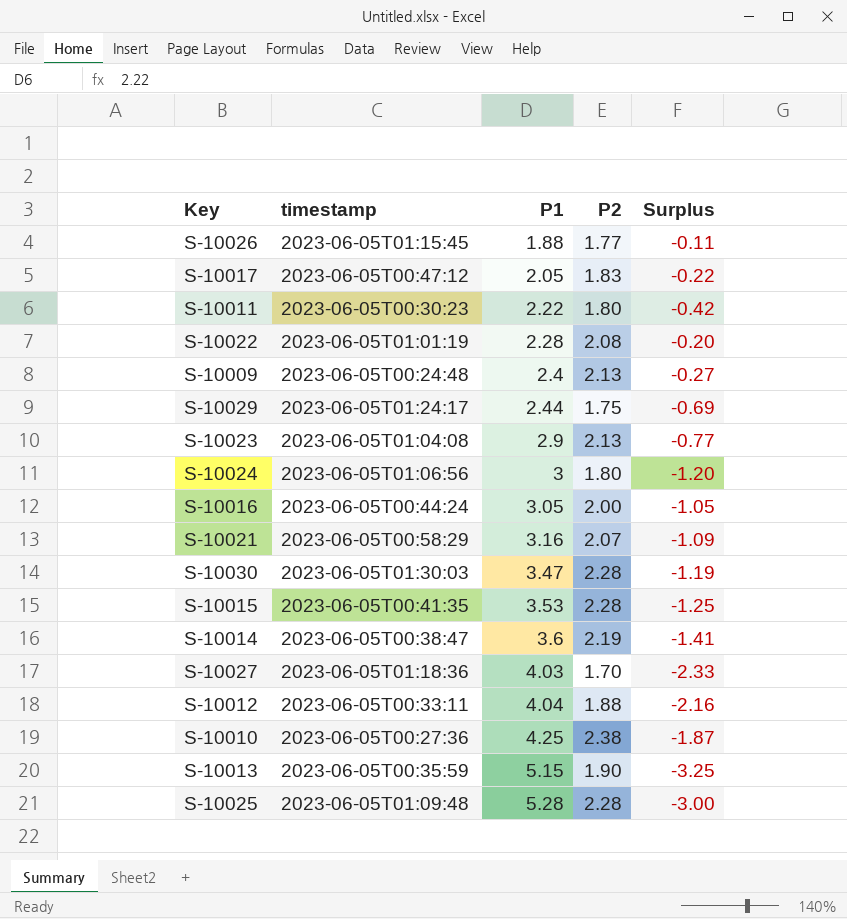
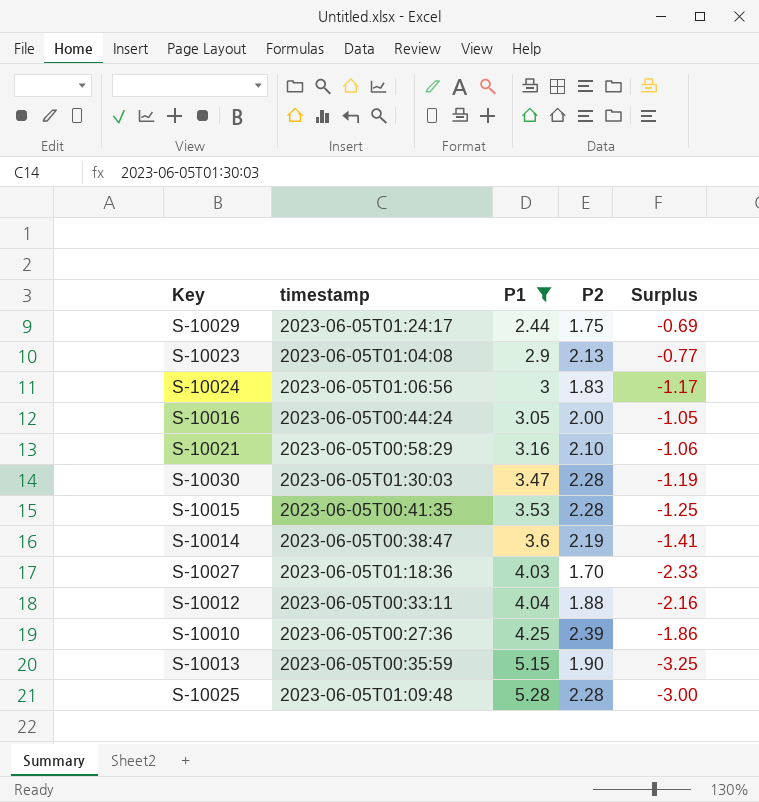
filter: none -> P1 >= 2.44
S-10024 | P2: 1.80 -> 1.83
S-10024 | Surplus: -1.20 -> -1.17
S-10021 | P2: 2.07 -> 2.10
S-10021 | Surplus: -1.09 -> -1.06
S-10010 | P2: 2.38 -> 2.39
S-10010 | Surplus: -1.87 -> -1.86

